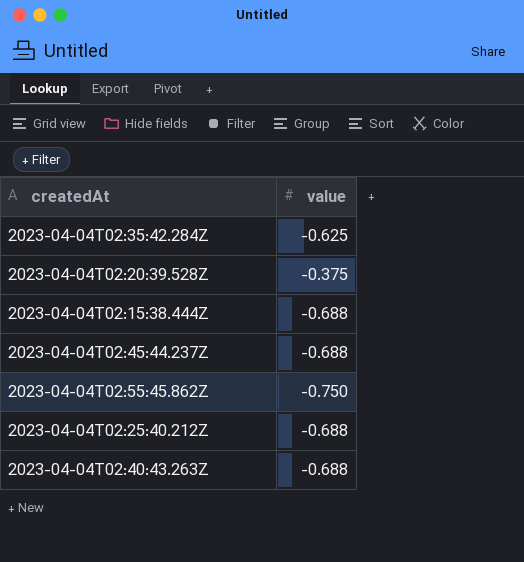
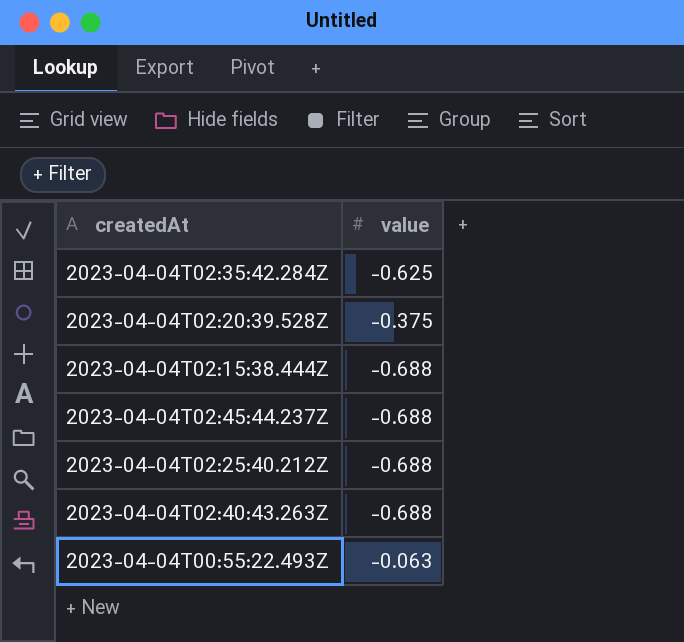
row 2023-04-04T02:55:45.862Z: -0.750 -> none
row 2023-04-04T00:55:22.493Z: none -> -0.063

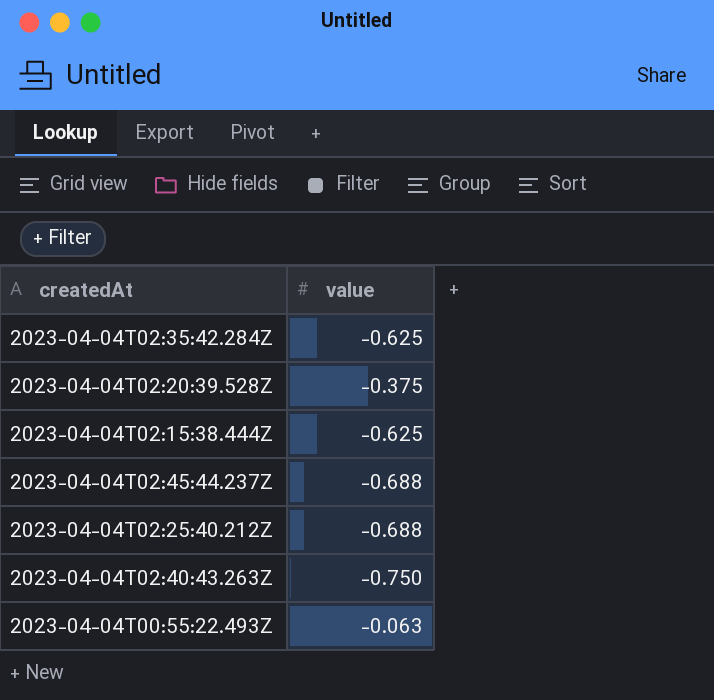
2023-04-04T02:15:38.444Z | value: -0.688 -> -0.625
2023-04-04T02:40:43.263Z | value: -0.688 -> -0.750

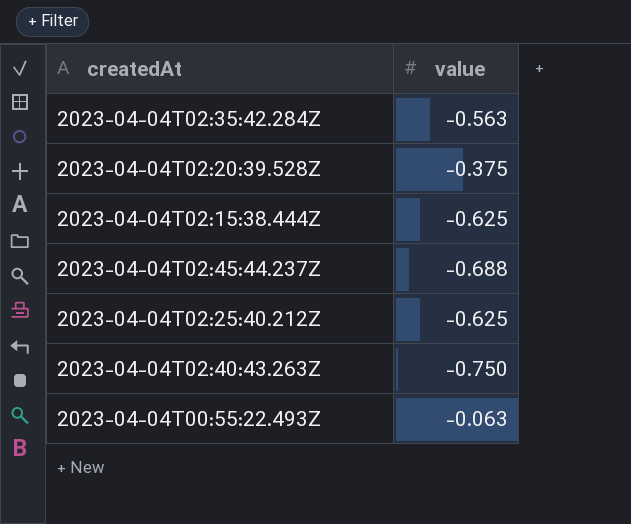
2023-04-04T02:35:42.284Z | value: -0.625 -> -0.563
2023-04-04T02:25:40.212Z | value: -0.688 -> -0.625

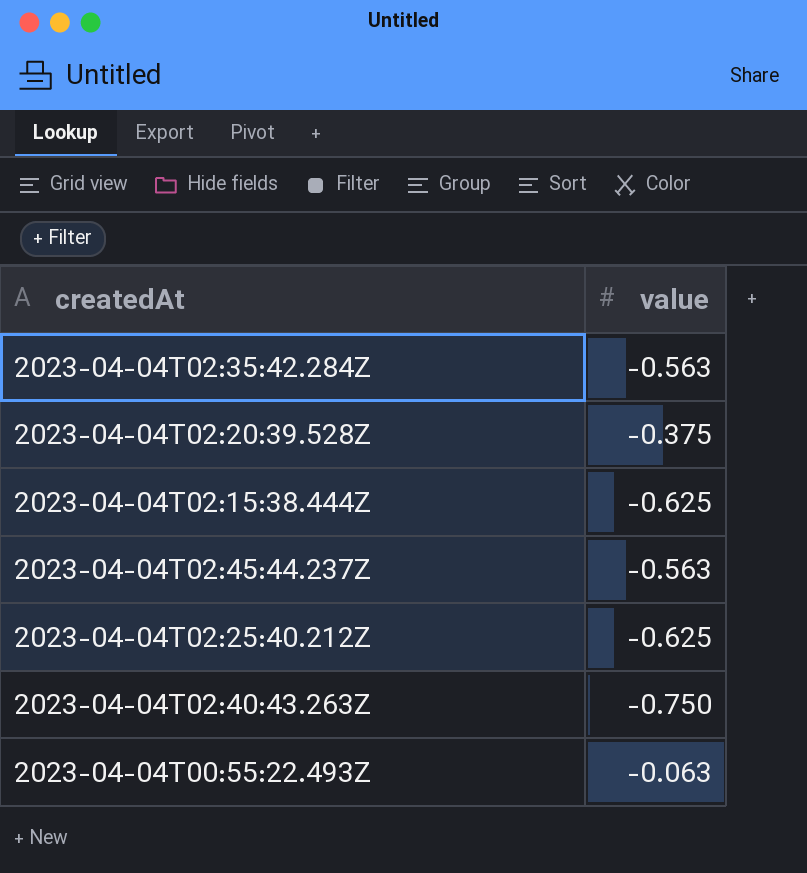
2023-04-04T02:45:44.237Z | value: -0.688 -> -0.563

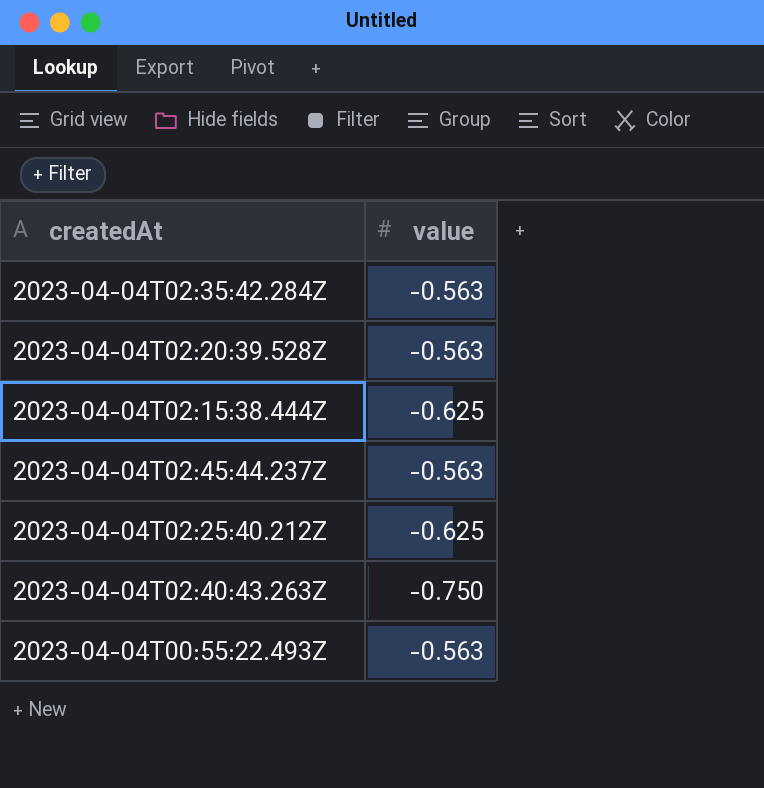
2023-04-04T02:20:39.528Z | value: -0.375 -> -0.563
2023-04-04T00:55:22.493Z | value: -0.063 -> -0.563

